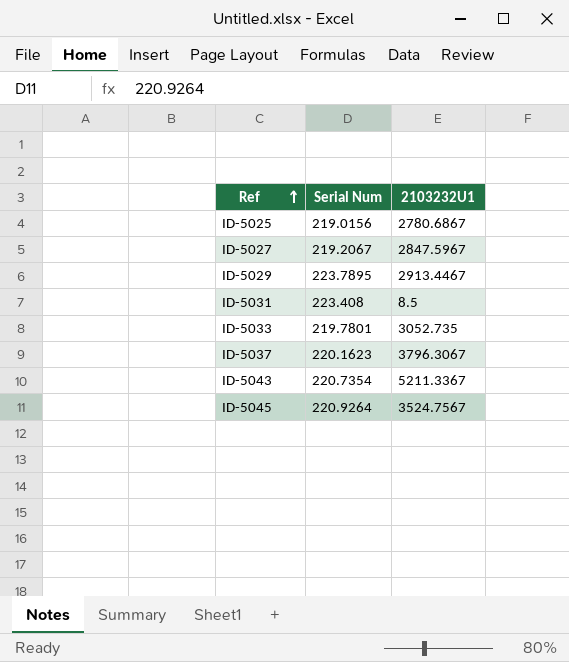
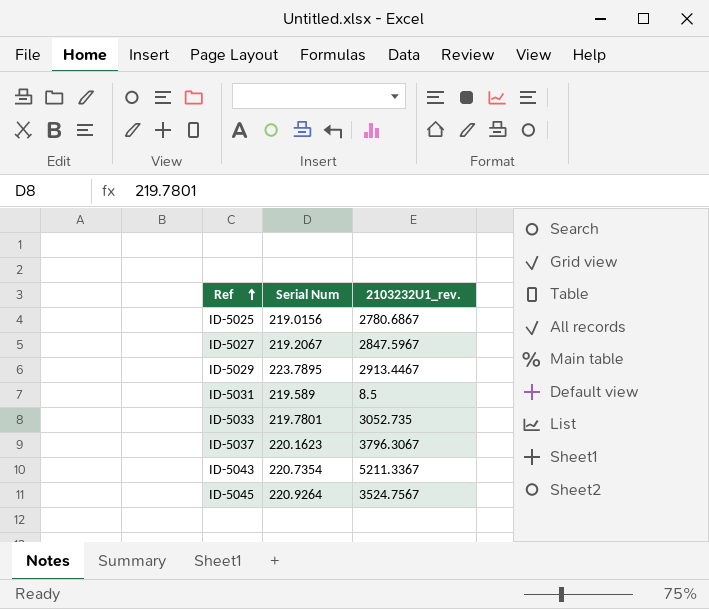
column name: 2103232U1 -> 2103232U1_rev.
ID-5031 | Serial Num: 223.408 -> 219.589

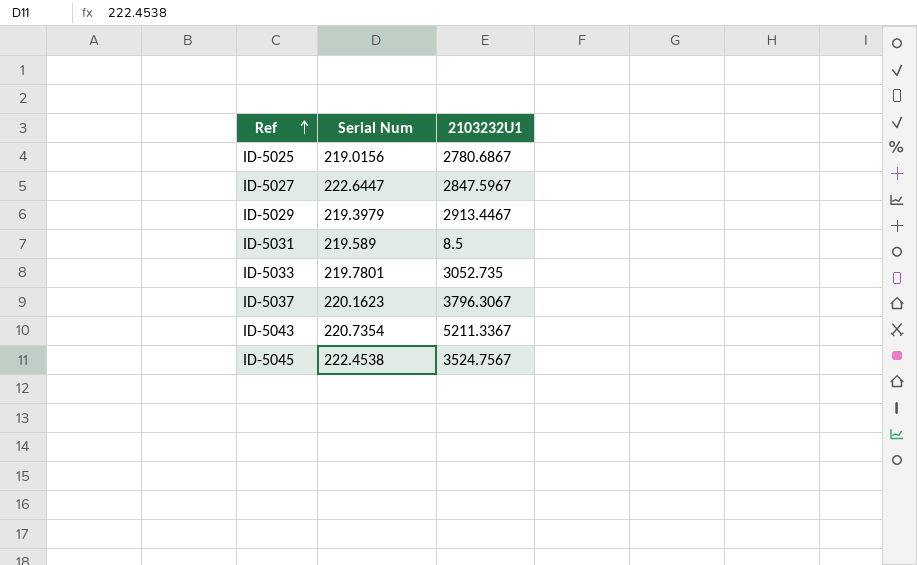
column name: 2103232U1_rev. -> 2103232U1
ID-5027 | Serial Num: 219.2067 -> 222.6447
ID-5029 | Serial Num: 223.7895 -> 219.3979
ID-5045 | Serial Num: 220.9264 -> 222.4538

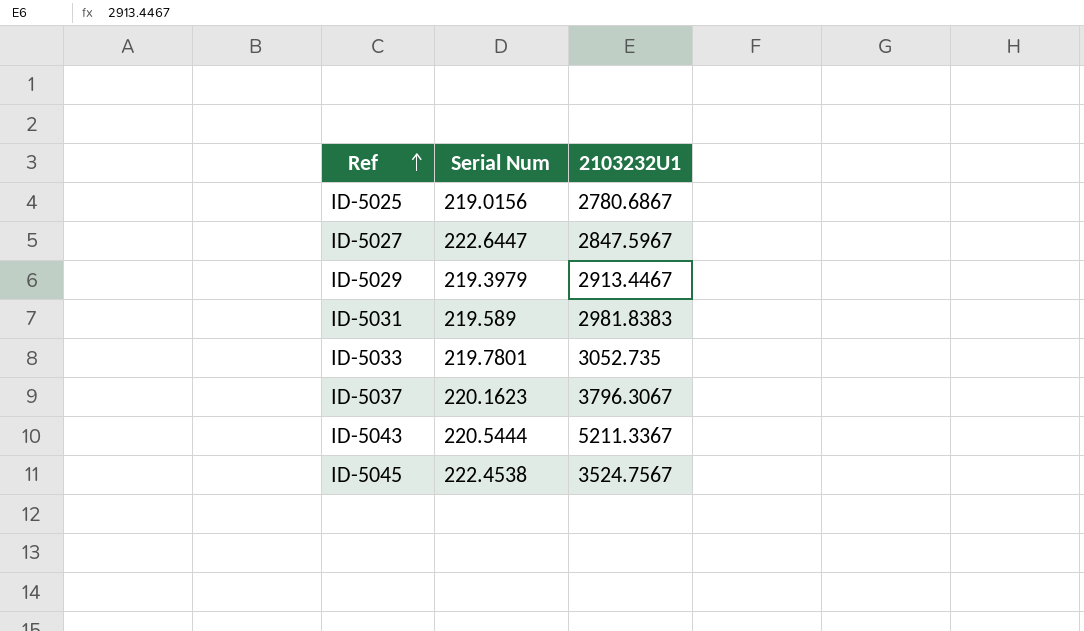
ID-5031 | 2103232U1: 8.5 -> 2981.8383
ID-5043 | Serial Num: 220.7354 -> 220.5444

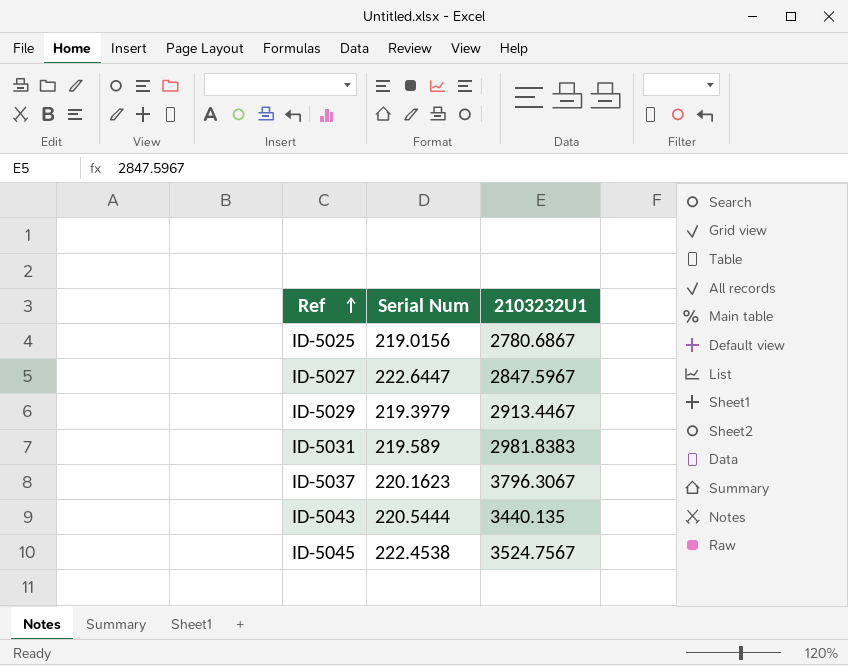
row ID-5033: 219.7801 | 3052.735 -> none
ID-5043 | 2103232U1: 5211.3367 -> 3440.135

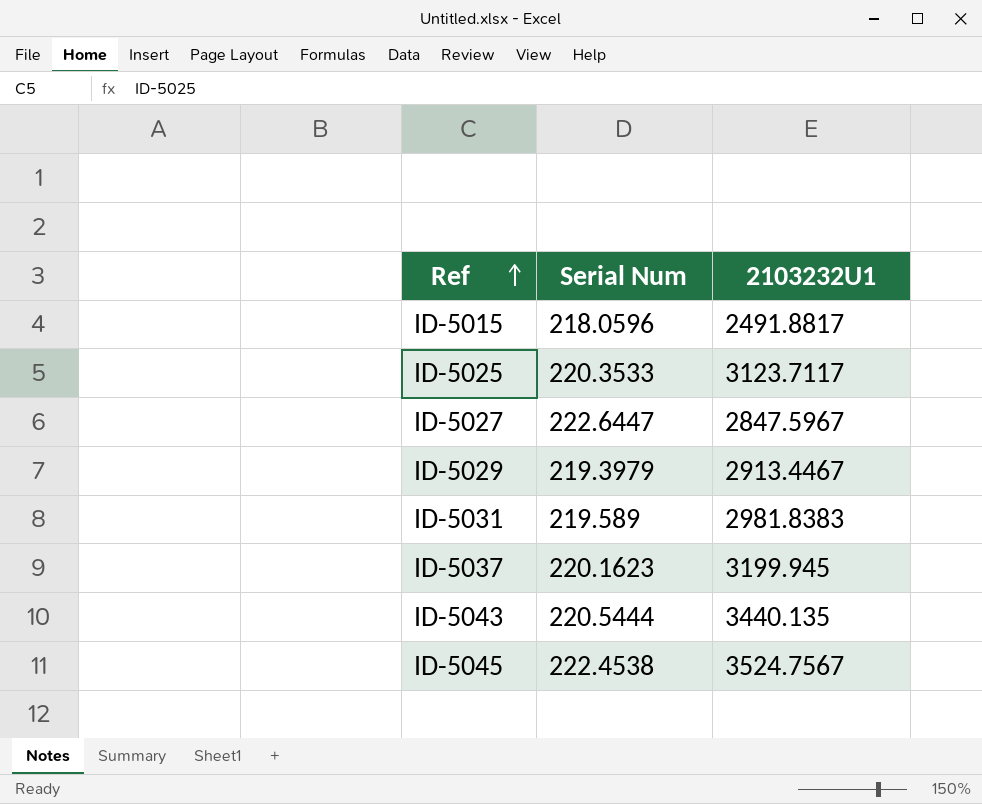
row ID-5015: none -> 218.0596 | 2491.8817
ID-5025 | Serial Num: 219.0156 -> 220.3533
ID-5025 | 2103232U1: 2780.6867 -> 3123.7117
ID-5037 | 2103232U1: 3796.3067 -> 3199.945

